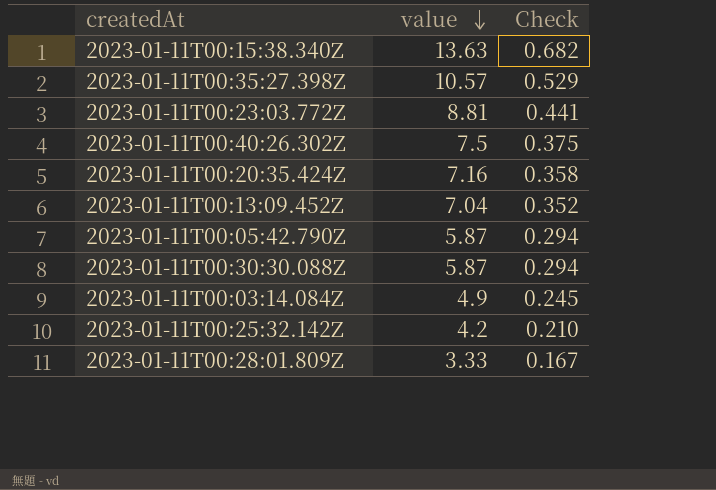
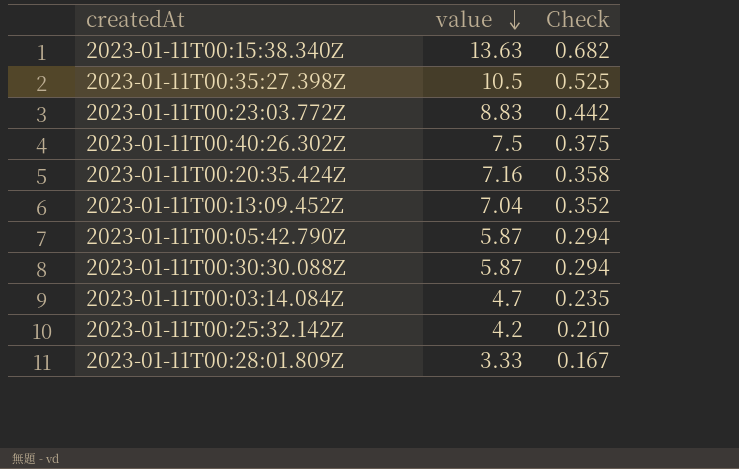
2023-01-11T00:35:27.398Z | value: 10.57 -> 10.5
2023-01-11T00:35:27.398Z | Check: 0.529 -> 0.525
2023-01-11T00:23:03.772Z | value: 8.81 -> 8.83
2023-01-11T00:23:03.772Z | Check: 0.441 -> 0.442
2023-01-11T00:03:14.084Z | value: 4.9 -> 4.7
2023-01-11T00:03:14.084Z | Check: 0.245 -> 0.235

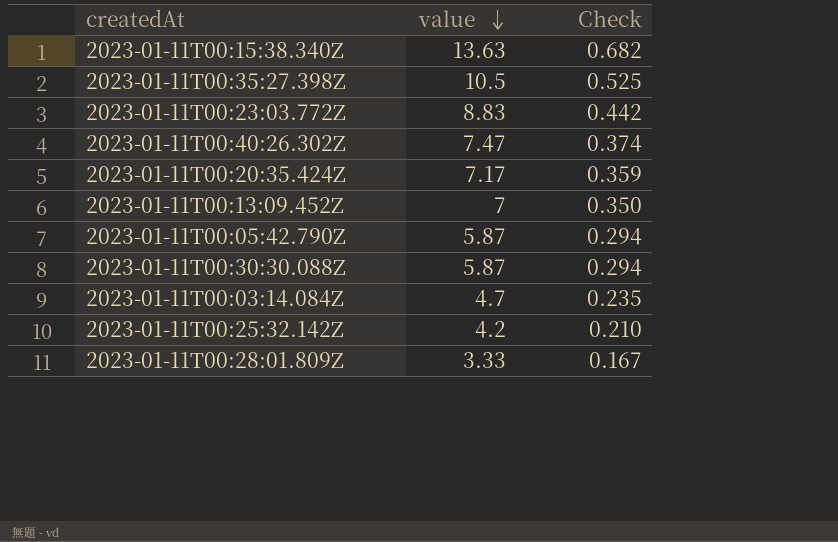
2023-01-11T00:40:26.302Z | value: 7.5 -> 7.47
2023-01-11T00:40:26.302Z | Check: 0.375 -> 0.374
2023-01-11T00:20:35.424Z | value: 7.16 -> 7.17
2023-01-11T00:20:35.424Z | Check: 0.358 -> 0.359
2023-01-11T00:13:09.452Z | value: 7.04 -> 7
2023-01-11T00:13:09.452Z | Check: 0.352 -> 0.350

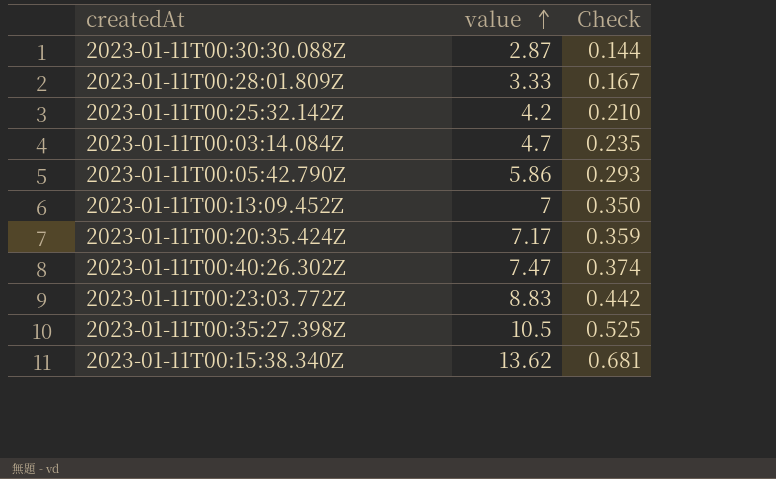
row order: value descending -> value ascending
2023-01-11T00:30:30.088Z | value: 5.87 -> 2.87
2023-01-11T00:30:30.088Z | Check: 0.294 -> 0.144
2023-01-11T00:05:42.790Z | value: 5.87 -> 5.86
2023-01-11T00:05:42.790Z | Check: 0.294 -> 0.293
2023-01-11T00:15:38.340Z | value: 13.63 -> 13.62
2023-01-11T00:15:38.340Z | Check: 0.682 -> 0.681

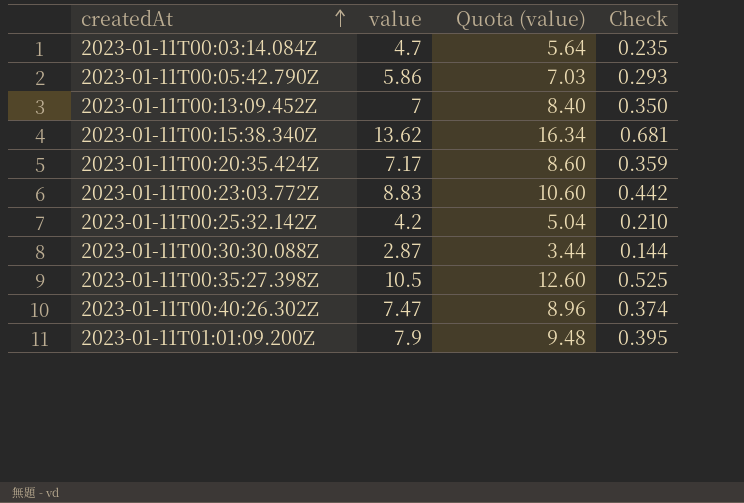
row order: value ascending -> createdAt ascending
column Quota (value) | formula: none -> [value] * 1.2
row 2023-01-11T00:28:01.809Z: 3.33 | 0.167 -> none
row 2023-01-11T01:01:09.200Z: none -> 7.9 | 9.48 | 0.395

